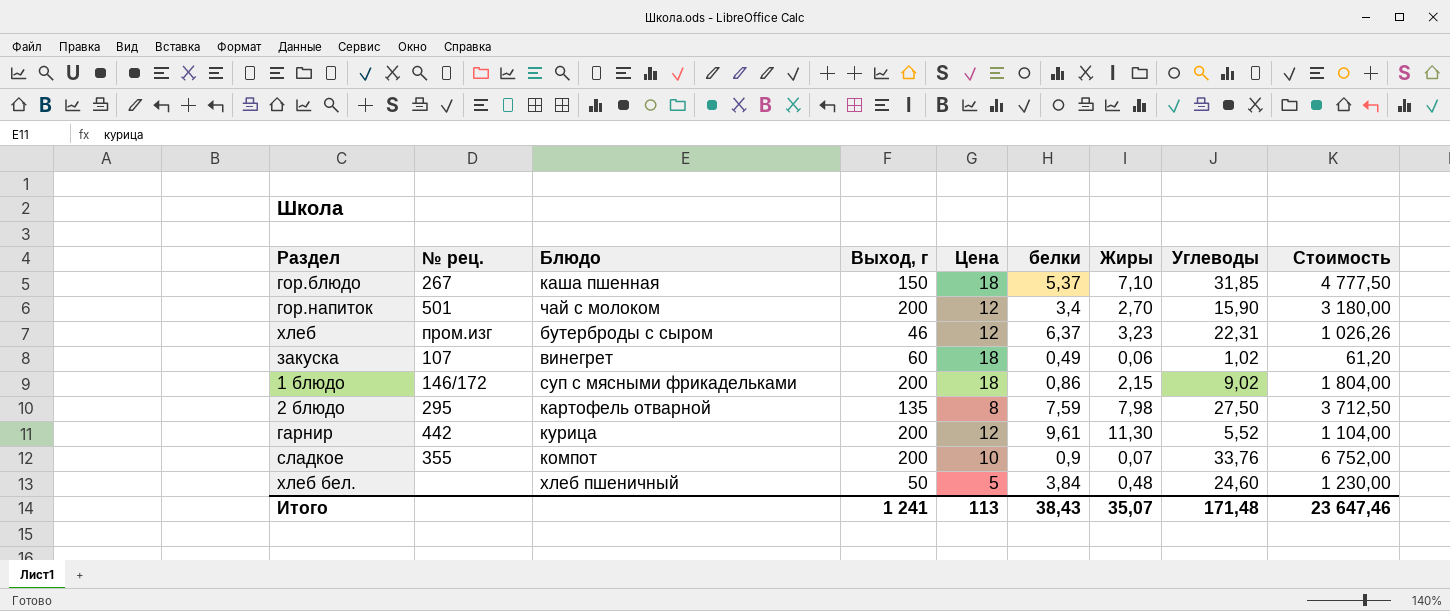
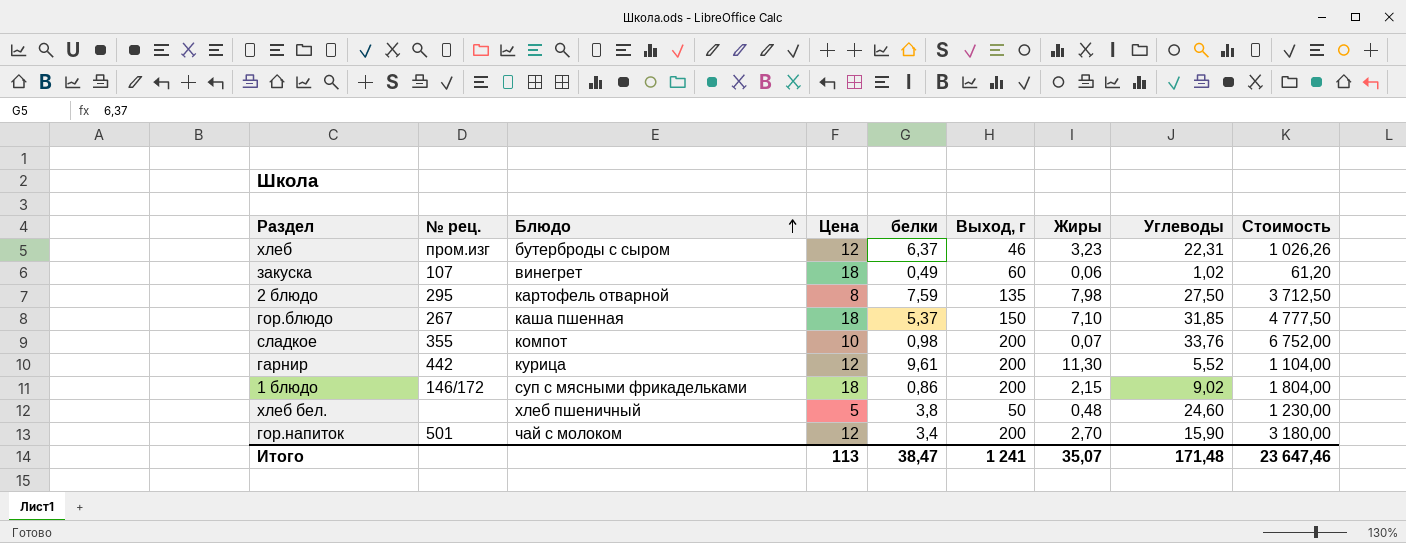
row order: none -> Блюдо ascending
column Выход, г | position: 4 -> 6
сладкое | белки: 0,9 -> 0,98
хлеб бел. | белки: 3,84 -> 3,8
Итого | белки: 38,43 -> 38,47

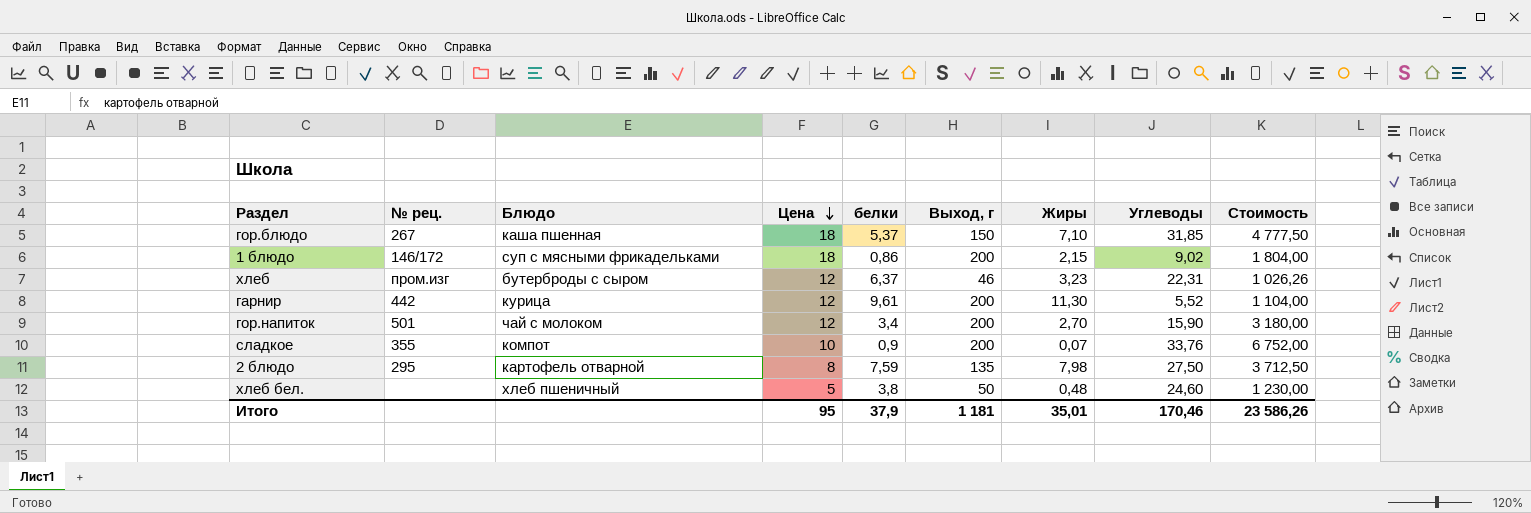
row order: Блюдо ascending -> Цена descending
row закуска: 107 | винегрет | 18 | 0,49 | 60 | 0,06 | 1,02 | 61,20 -> none
сладкое | белки: 0,98 -> 0,9
Итого | Цена: 113 -> 95
Итого | белки: 38,47 -> 37,9
Итого | Выход, г: 1 241 -> 1 181
Итого | Жиры: 35,07 -> 35,01
Итого | Углеводы: 171,48 -> 170,46
Итого | Стоимость: 23 647,46 -> 23 586,26

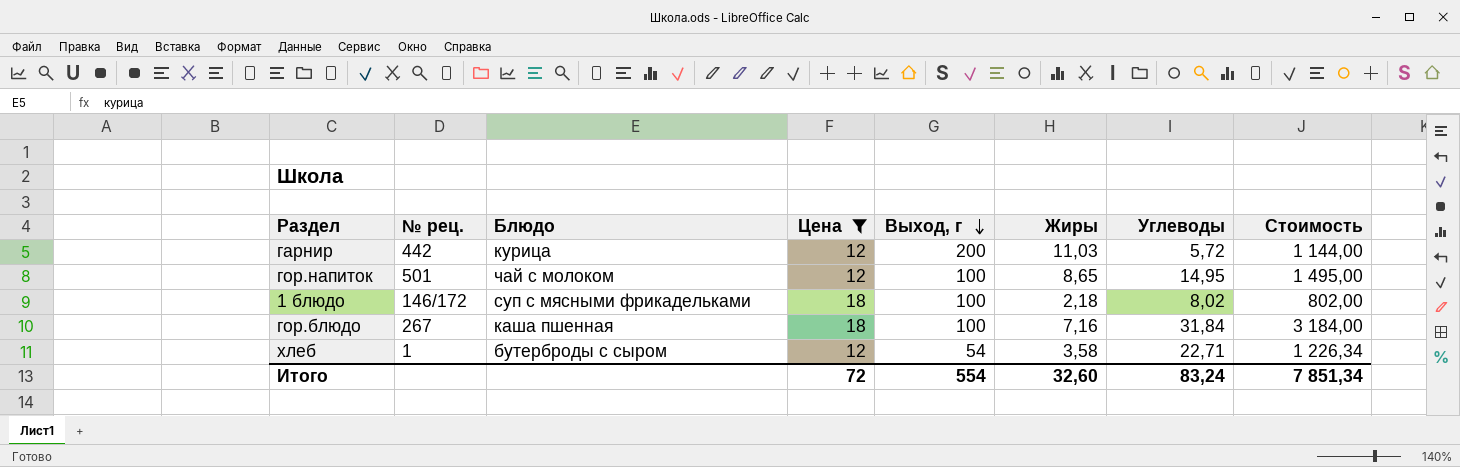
filter: none -> Цена >= 12
row order: Цена descending -> Выход, г descending
column белки | position: 5 -> none
гарнир | Жиры: 11,30 -> 11,03
гарнир | Углеводы: 5,52 -> 5,72
гарнир | Стоимость: 1 104,00 -> 1 144,00
гор.напиток | Выход, г: 200 -> 100
гор.напиток | Жиры: 2,70 -> 8,65
гор.напиток | Углеводы: 15,90 -> 14,95
гор.напиток | Стоимость: 3 180,00 -> 1 495,00
1 блюдо | Выход, г: 200 -> 100
1 блюдо | Жиры: 2,15 -> 2,18
1 блюдо | Углеводы: 9,02 -> 8,02
1 блюдо | Стоимость: 1 804,00 -> 802,00
гор.блюдо | Выход, г: 150 -> 100
гор.блюдо | Жиры: 7,10 -> 7,16
гор.блюдо | Углеводы: 31,85 -> 31,84
гор.блюдо | Стоимость: 4 777,50 -> 3 184,00
хлеб | № рец.: пром.изг -> 1
хлеб | Выход, г: 46 -> 54
хлеб | Жиры: 3,23 -> 3,58
хлеб | Углеводы: 22,31 -> 22,71
хлеб | Стоимость: 1 026,26 -> 1 226,34
Итого | Цена: 95 -> 72
Итого | Выход, г: 1 181 -> 554
Итого | Жиры: 35,01 -> 32,60
Итого | Углеводы: 170,46 -> 83,24
Итого | Стоимость: 23 586,26 -> 7 851,34

